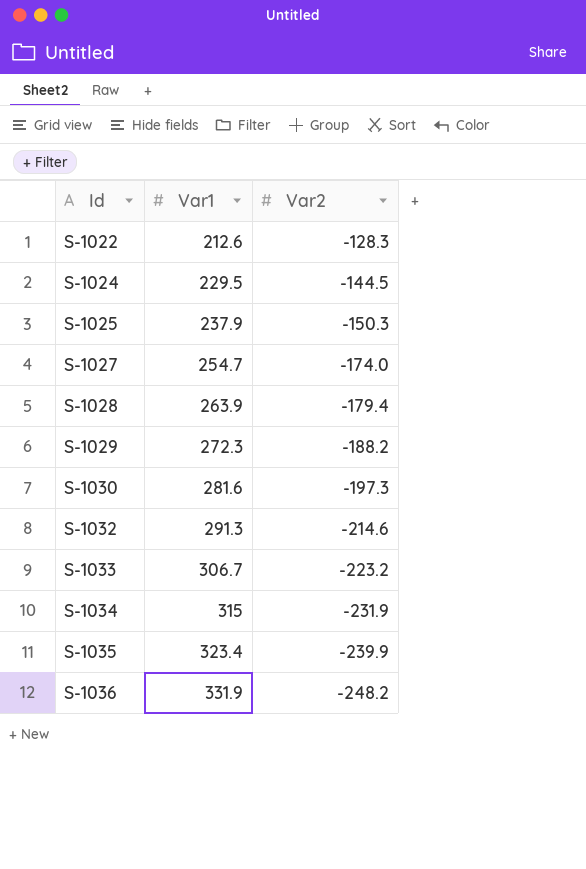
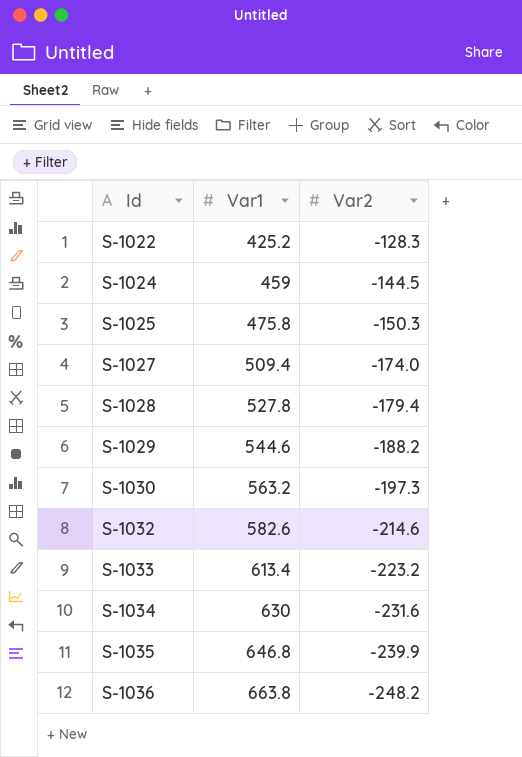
S-1022 | Var1: 212.6 -> 425.2
S-1024 | Var1: 229.5 -> 459
S-1025 | Var1: 237.9 -> 475.8
S-1027 | Var1: 254.7 -> 509.4
S-1028 | Var1: 263.9 -> 527.8
S-1029 | Var1: 272.3 -> 544.6
S-1030 | Var1: 281.6 -> 563.2
S-1032 | Var1: 291.3 -> 582.6
S-1033 | Var1: 306.7 -> 613.4
S-1034 | Var1: 315 -> 630
S-1034 | Var2: -231.9 -> -231.6
S-1035 | Var1: 323.4 -> 646.8
S-1036 | Var1: 331.9 -> 663.8

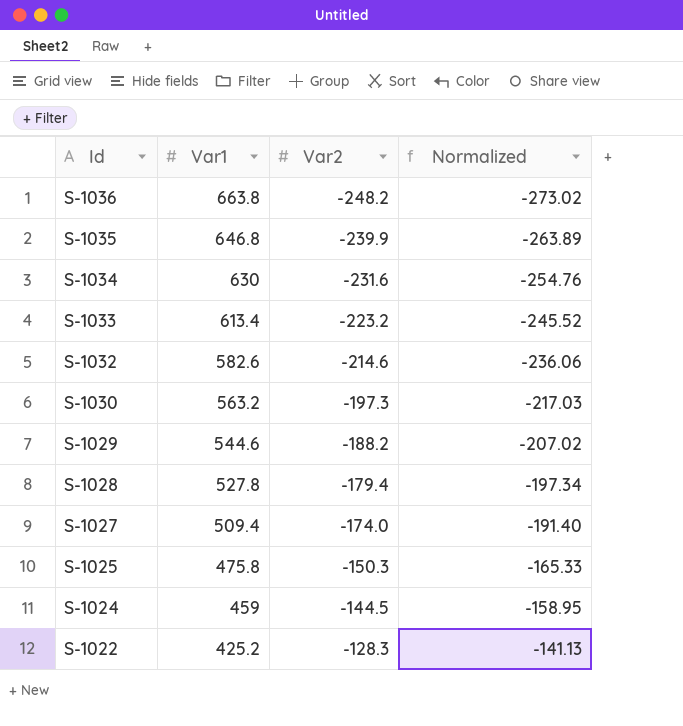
row order: Id ascending -> Id descending
column Normalized | formula: none -> [Var2] * 1.1

